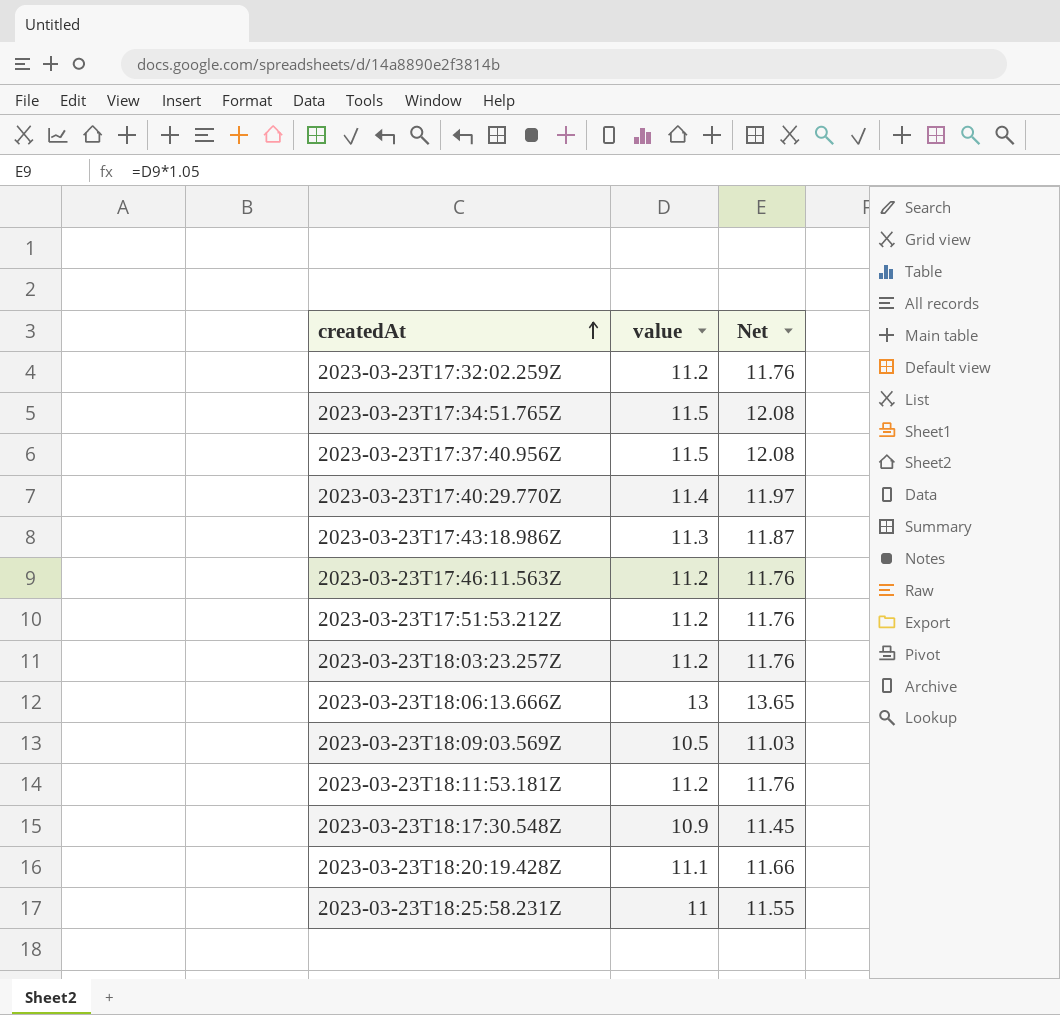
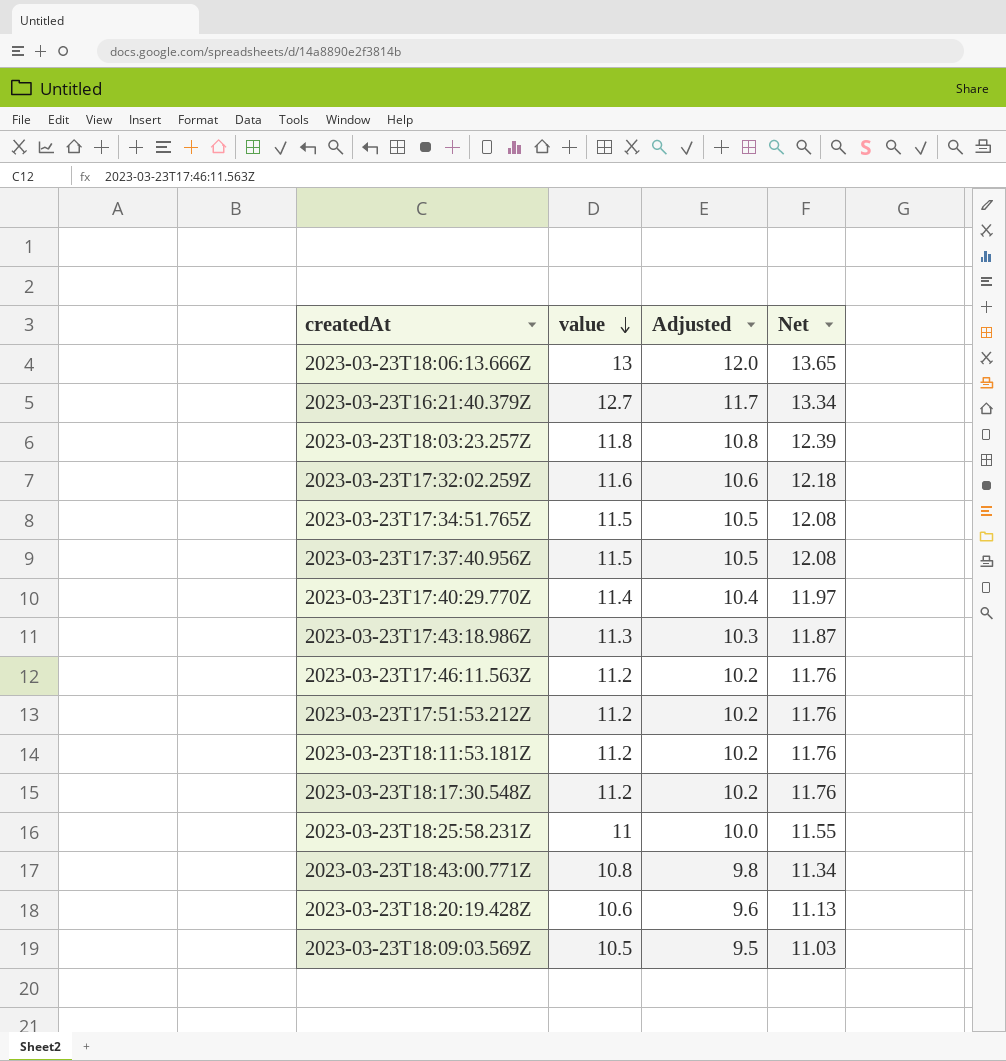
row order: createdAt ascending -> value descending
column Adjusted | formula: none -> [value] - 1
row 2023-03-23T16:21:40.379Z: none -> 12.7 | 11.7 | 13.34
2023-03-23T18:03:23.257Z | value: 11.2 -> 11.8
2023-03-23T18:03:23.257Z | Net: 11.76 -> 12.39
2023-03-23T17:32:02.259Z | value: 11.2 -> 11.6
2023-03-23T17:32:02.259Z | Net: 11.76 -> 12.18
2023-03-23T18:17:30.548Z | value: 10.9 -> 11.2
2023-03-23T18:17:30.548Z | Net: 11.45 -> 11.76
row 2023-03-23T18:43:00.771Z: none -> 10.8 | 9.8 | 11.34
2023-03-23T18:20:19.428Z | value: 11.1 -> 10.6
2023-03-23T18:20:19.428Z | Net: 11.66 -> 11.13

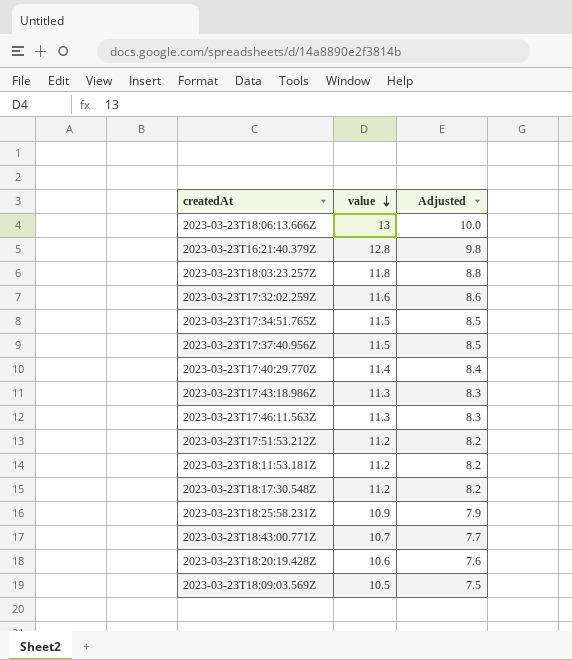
column Net | formula: [value] * 1.05 -> none
column Adjusted | formula: [value] - 1 -> [value] - 3
2023-03-23T16:21:40.379Z | value: 12.7 -> 12.8
2023-03-23T17:46:11.563Z | value: 11.2 -> 11.3
2023-03-23T18:25:58.231Z | value: 11 -> 10.9
2023-03-23T18:43:00.771Z | value: 10.8 -> 10.7

